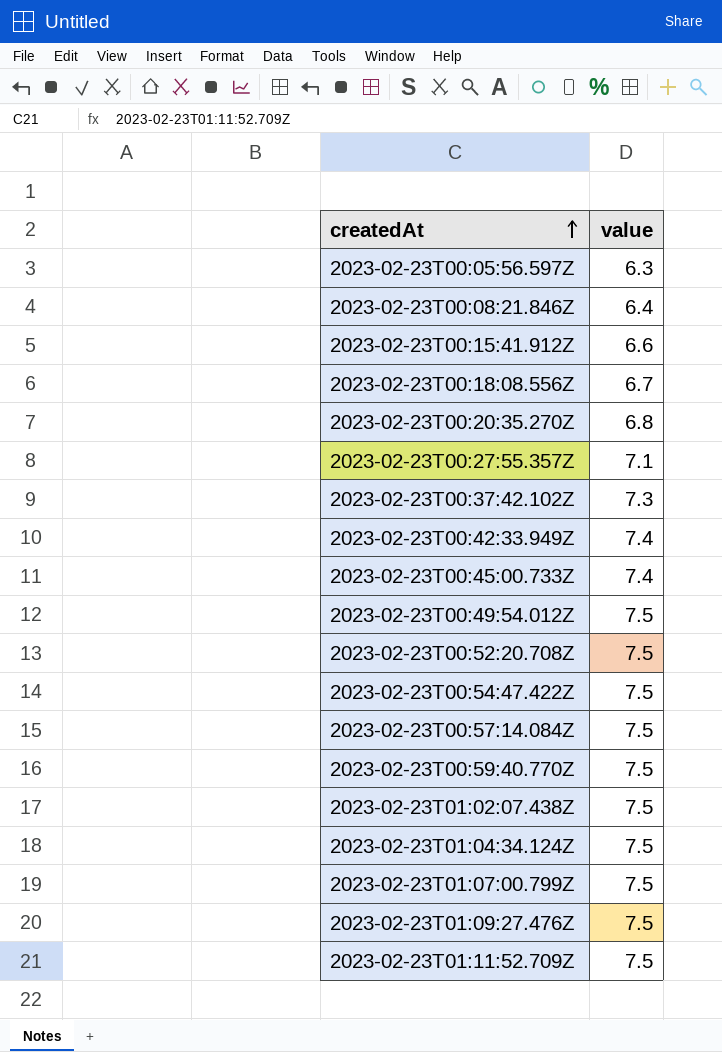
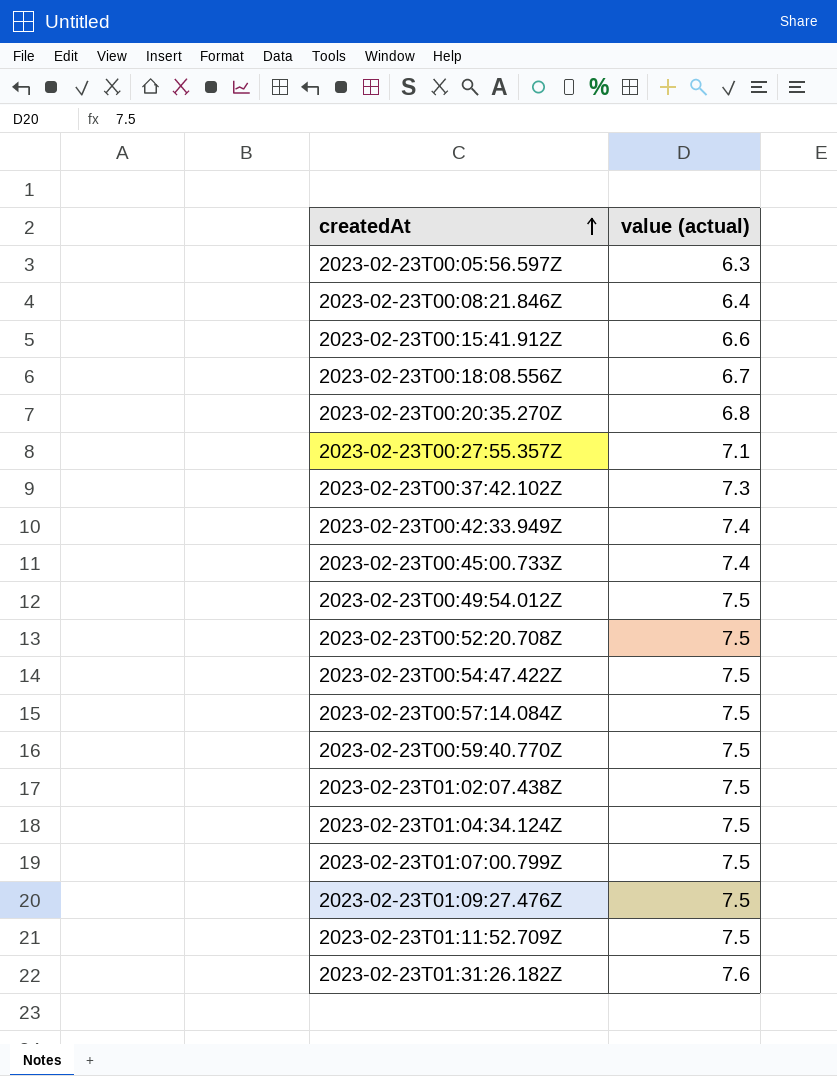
column name: value -> value (actual)
row 2023-02-23T01:31:26.182Z: none -> 7.6

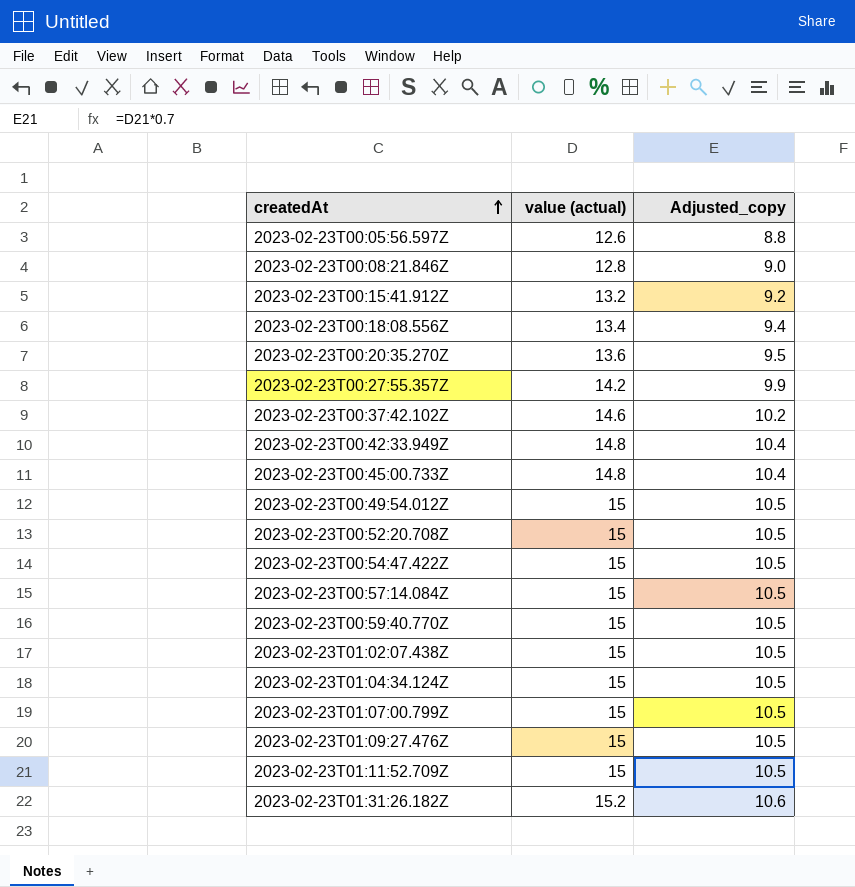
column Adjusted_copy | formula: none -> [value (actual)] * 0.7
2023-02-23T00:05:56.597Z | value (actual): 6.3 -> 12.6
2023-02-23T00:08:21.846Z | value (actual): 6.4 -> 12.8
2023-02-23T00:15:41.912Z | value (actual): 6.6 -> 13.2
2023-02-23T00:18:08.556Z | value (actual): 6.7 -> 13.4
2023-02-23T00:20:35.270Z | value (actual): 6.8 -> 13.6
2023-02-23T00:27:55.357Z | value (actual): 7.1 -> 14.2
2023-02-23T00:37:42.102Z | value (actual): 7.3 -> 14.6
2023-02-23T00:42:33.949Z | value (actual): 7.4 -> 14.8
2023-02-23T00:45:00.733Z | value (actual): 7.4 -> 14.8
2023-02-23T00:49:54.012Z | value (actual): 7.5 -> 15
2023-02-23T00:52:20.708Z | value (actual): 7.5 -> 15
2023-02-23T00:54:47.422Z | value (actual): 7.5 -> 15
2023-02-23T00:57:14.084Z | value (actual): 7.5 -> 15
2023-02-23T00:59:40.770Z | value (actual): 7.5 -> 15
2023-02-23T01:02:07.438Z | value (actual): 7.5 -> 15
2023-02-23T01:04:34.124Z | value (actual): 7.5 -> 15
2023-02-23T01:07:00.799Z | value (actual): 7.5 -> 15
2023-02-23T01:09:27.476Z | value (actual): 7.5 -> 15
2023-02-23T01:11:52.709Z | value (actual): 7.5 -> 15
2023-02-23T01:31:26.182Z | value (actual): 7.6 -> 15.2

